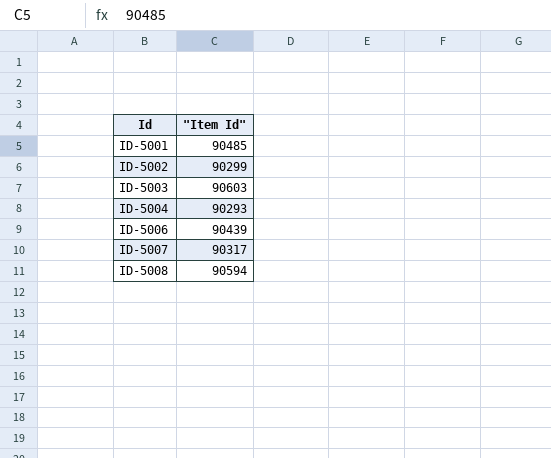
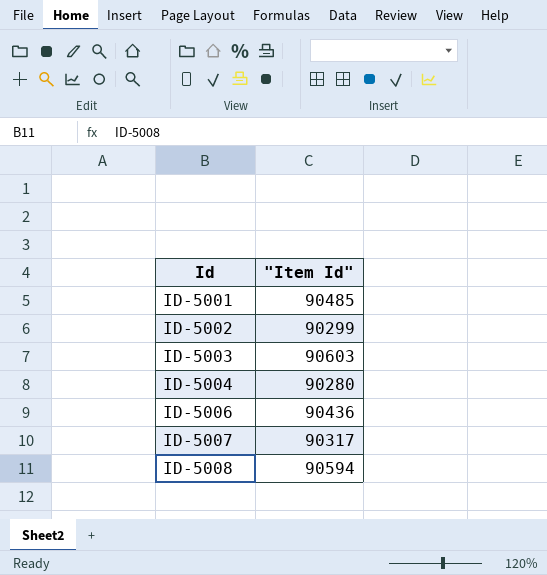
ID-5004 | "Item Id": 90293 -> 90280
ID-5006 | "Item Id": 90439 -> 90436

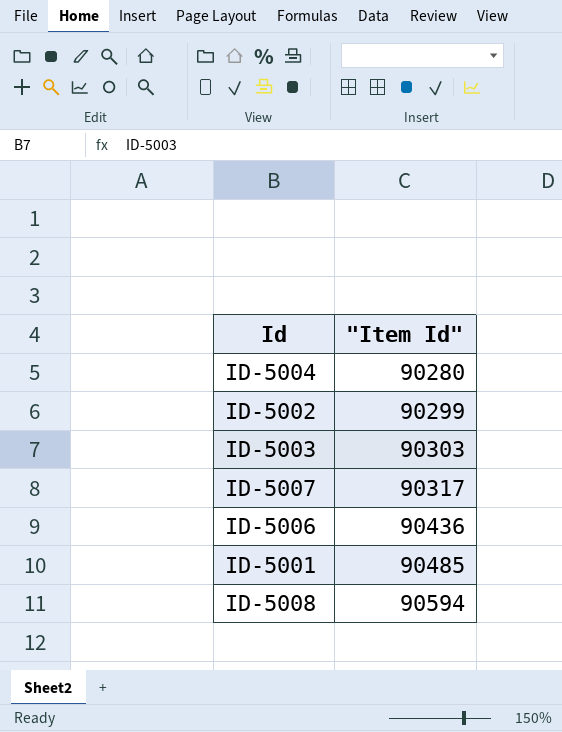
row order: Id ascending -> "Item Id" ascending
ID-5003 | "Item Id": 90603 -> 90303

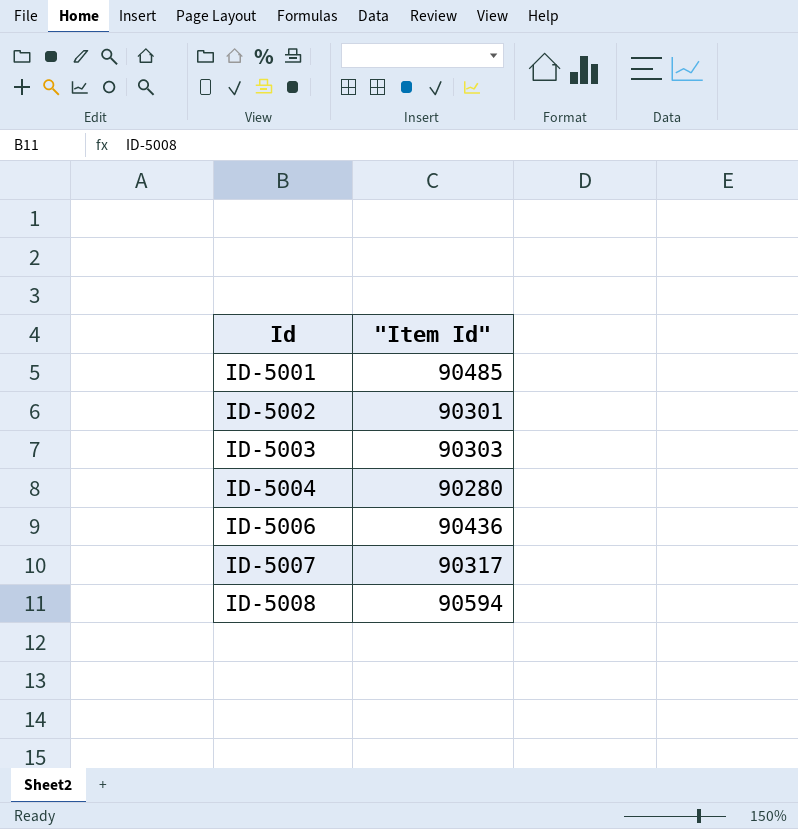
row order: "Item Id" ascending -> Id ascending
ID-5002 | "Item Id": 90299 -> 90301

